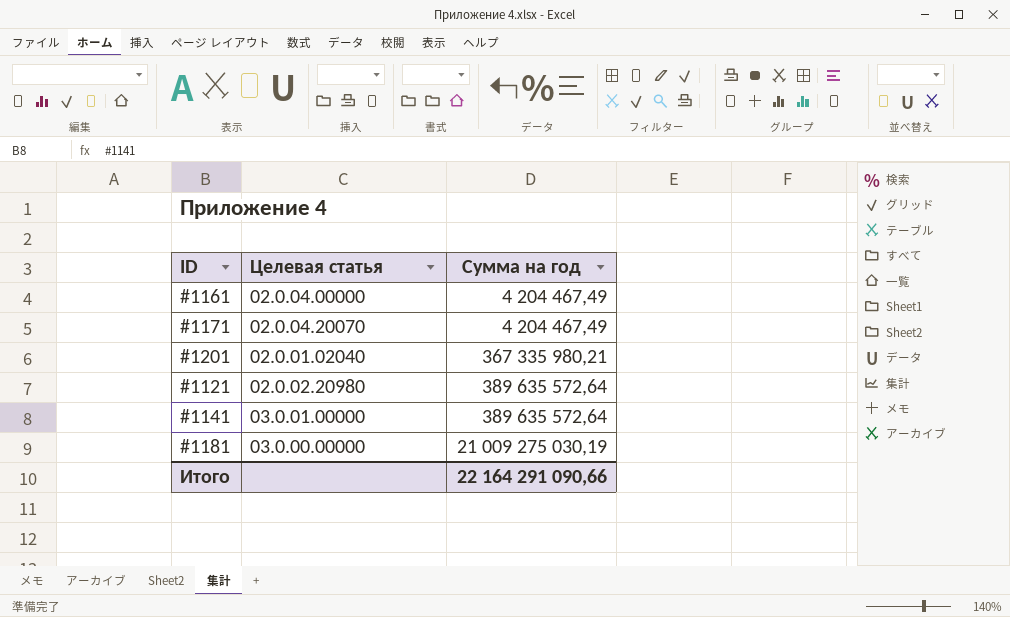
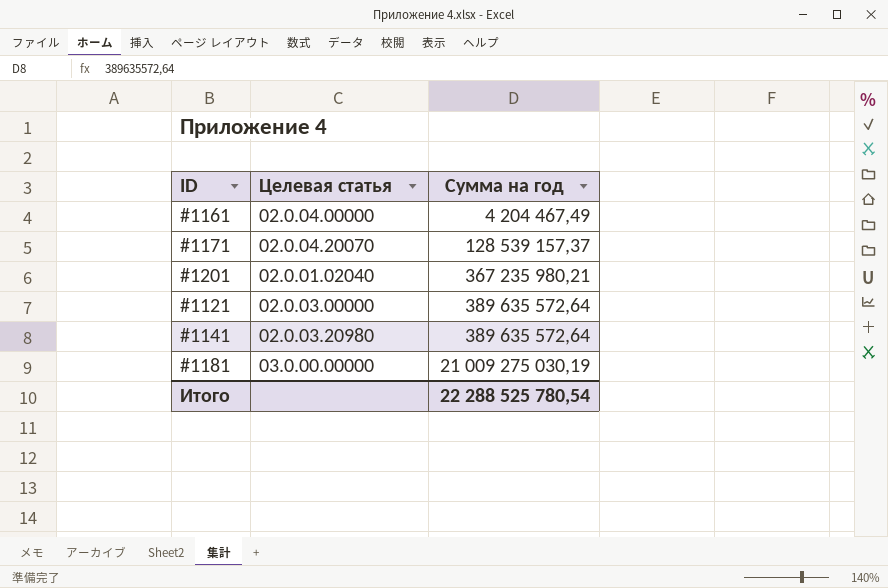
#1171 | Сумма на год: 4 204 467,49 -> 128 539 157,37
#1201 | Сумма на год: 367 335 980,21 -> 367 235 980,21
#1121 | Целевая статья: 02.0.02.20980 -> 02.0.03.00000
#1141 | Целевая статья: 03.0.01.00000 -> 02.0.03.20980
Итого | Сумма на год: 22 164 291 090,66 -> 22 288 525 780,54

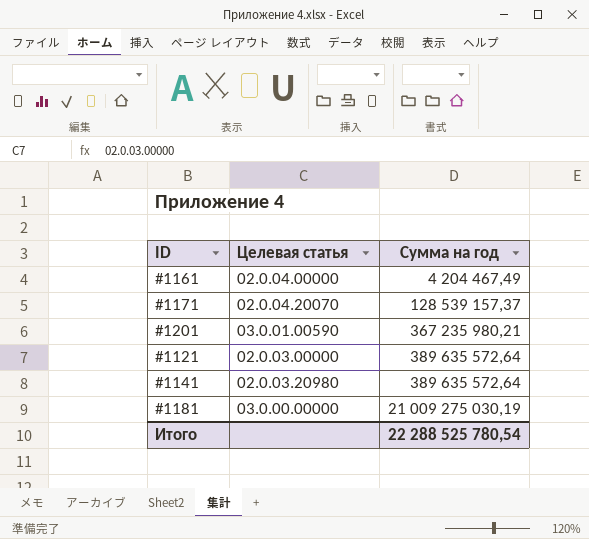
#1201 | Целевая статья: 02.0.01.02040 -> 03.0.01.00590

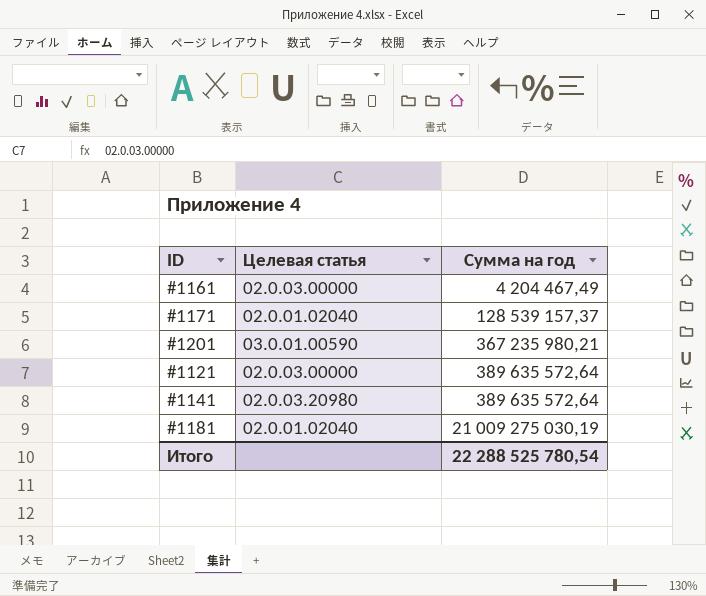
#1161 | Целевая статья: 02.0.04.00000 -> 02.0.03.00000
#1171 | Целевая статья: 02.0.04.20070 -> 02.0.01.02040
#1181 | Целевая статья: 03.0.00.00000 -> 02.0.01.02040

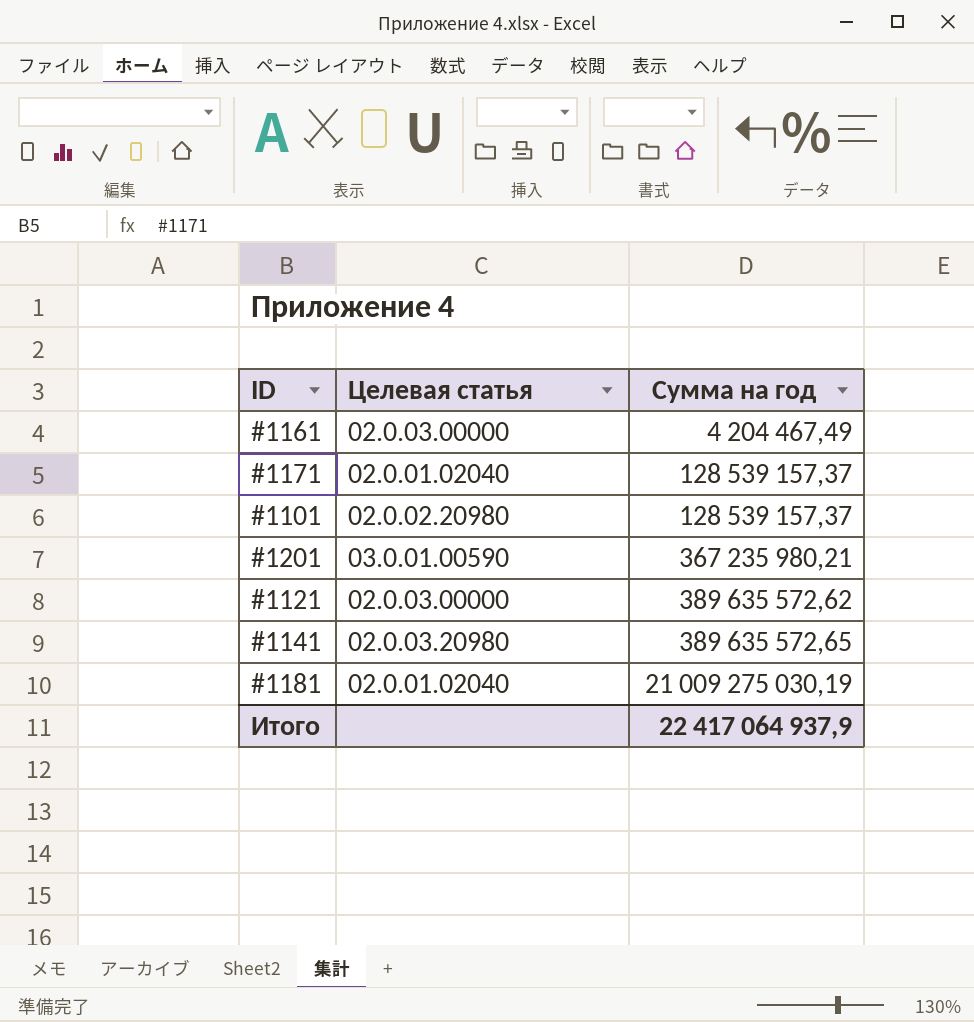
row #1101: none -> 02.0.02.20980 | 128 539 157,37
#1121 | Сумма на год: 389 635 572,64 -> 389 635 572,62
#1141 | Сумма на год: 389 635 572,64 -> 389 635 572,65
Итого | Сумма на год: 22 288 525 780,54 -> 22 417 064 937,9

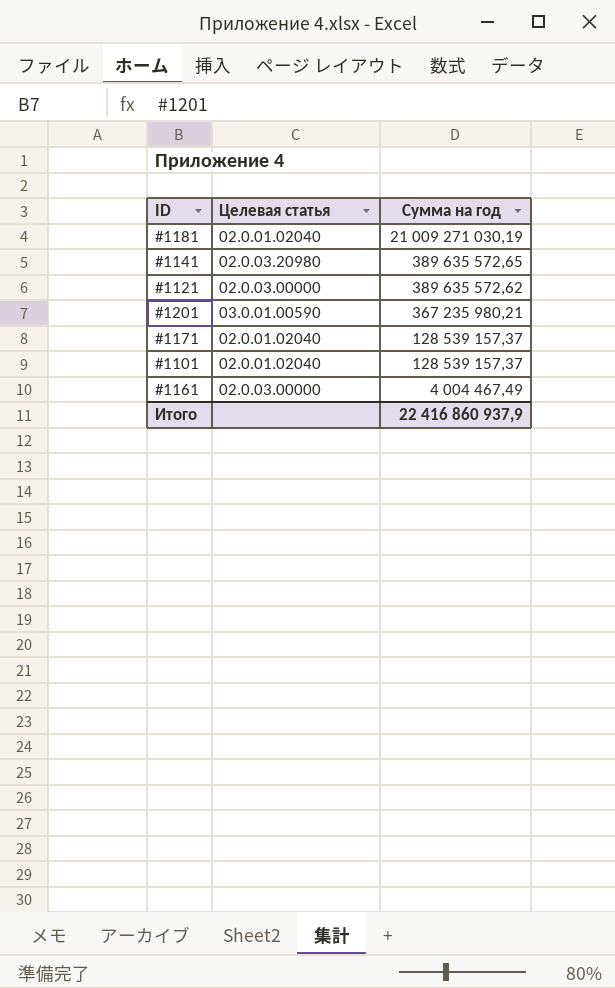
row order: Сумма на год ascending -> Сумма на год descending
#1181 | Сумма на год: 21 009 275 030,19 -> 21 009 271 030,19
#1101 | Целевая статья: 02.0.02.20980 -> 02.0.01.02040
#1161 | Сумма на год: 4 204 467,49 -> 4 004 467,49
Итого | Сумма на год: 22 417 064 937,9 -> 22 416 860 937,9

